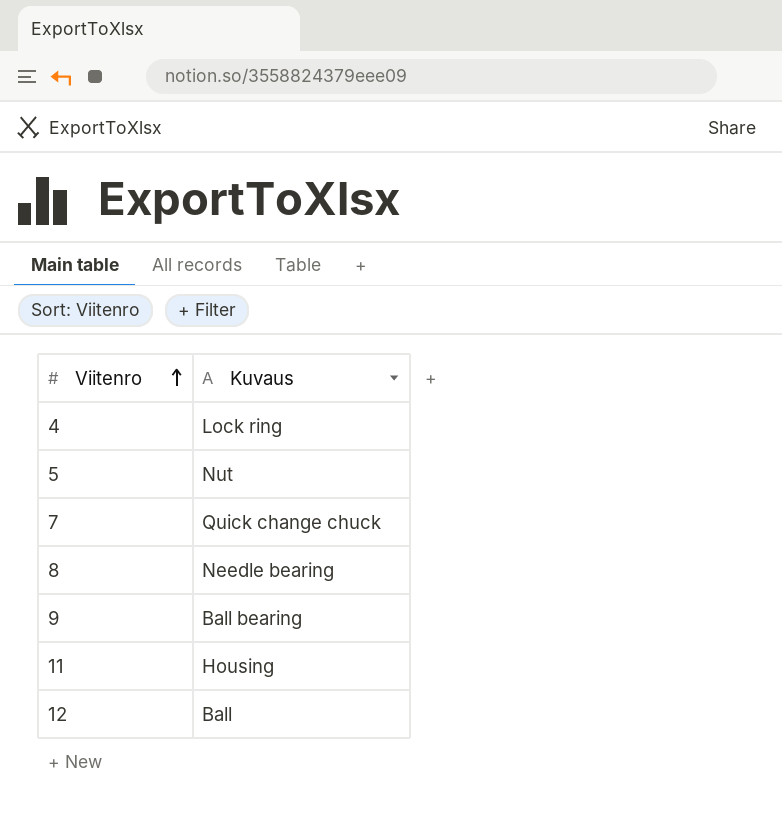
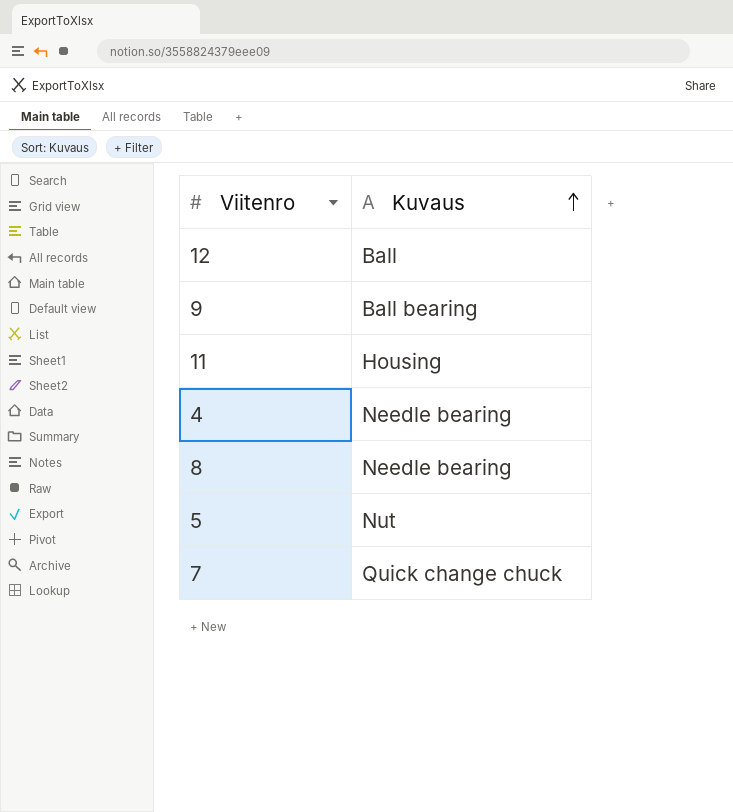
row order: Viitenro ascending -> Kuvaus ascending
4 | Kuvaus: Lock ring -> Needle bearing

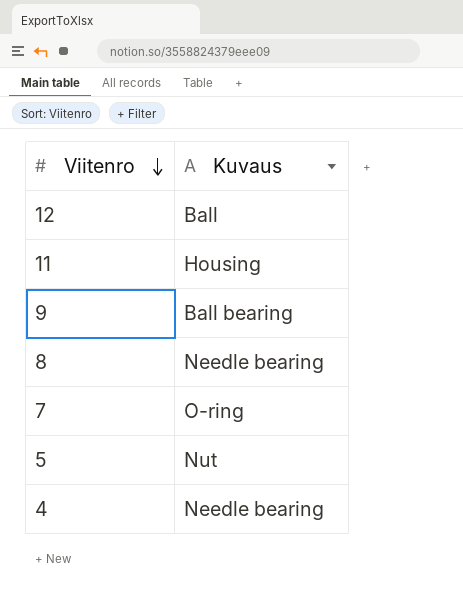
row order: Kuvaus ascending -> Viitenro descending
7 | Kuvaus: Quick change chuck -> O-ring

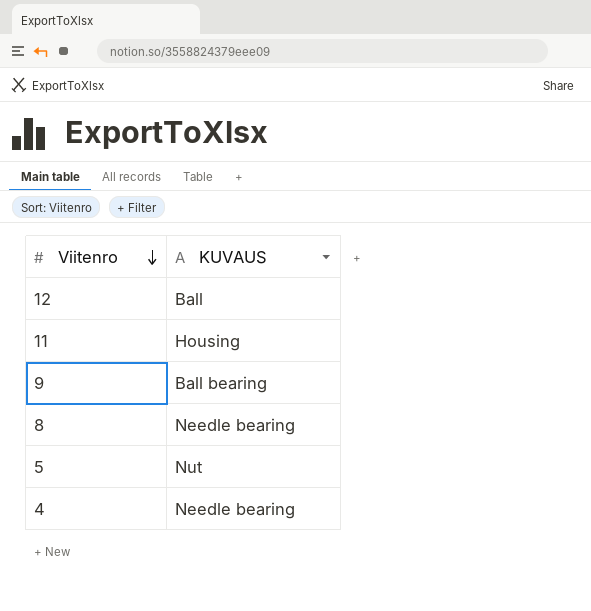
column name: Kuvaus -> KUVAUS
row 7: O-ring -> none

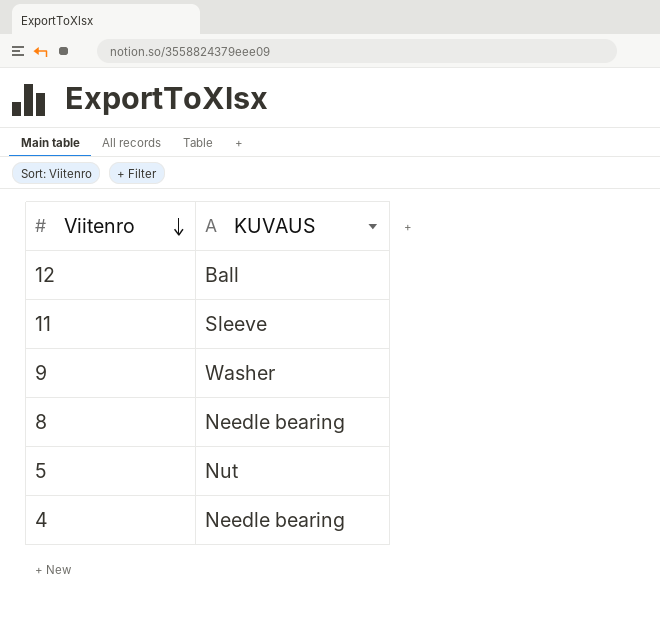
11 | KUVAUS: Housing -> Sleeve
9 | KUVAUS: Ball bearing -> Washer

